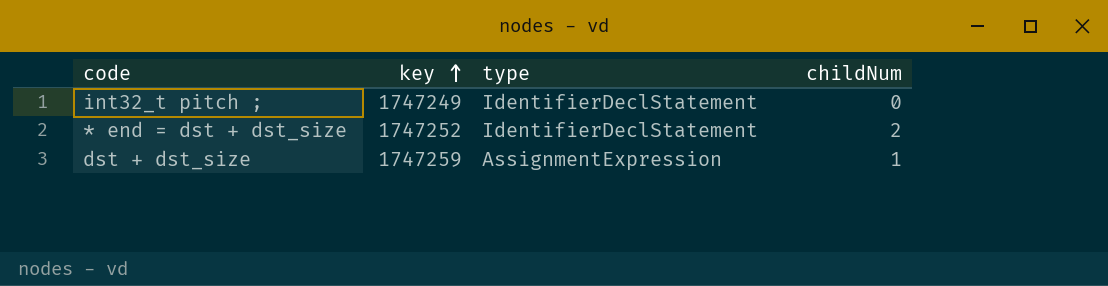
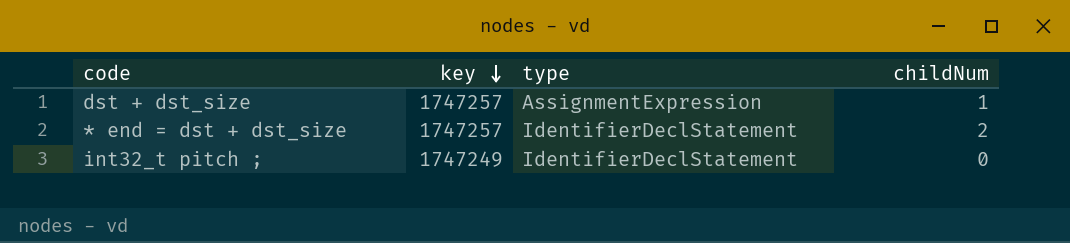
row order: key ascending -> key descending
dst + dst_size | key: 1747259 -> 1747257
* end = dst + dst_size | key: 1747252 -> 1747257

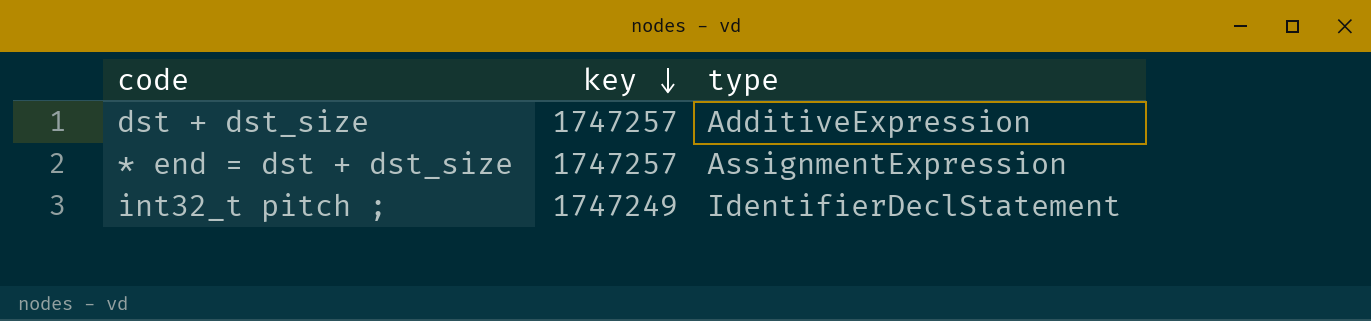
column childNum | position: 4 -> none
dst + dst_size | type: AssignmentExpression -> AdditiveExpression
* end = dst + dst_size | type: IdentifierDeclStatement -> AssignmentExpression

